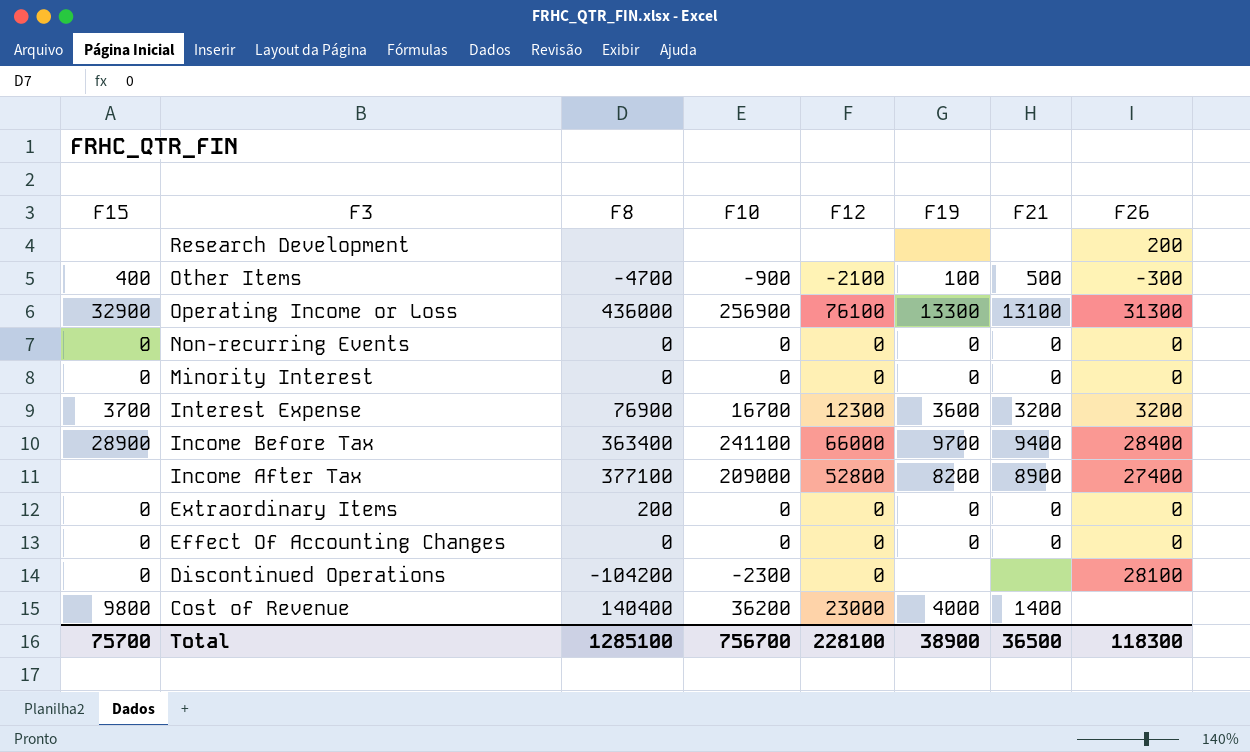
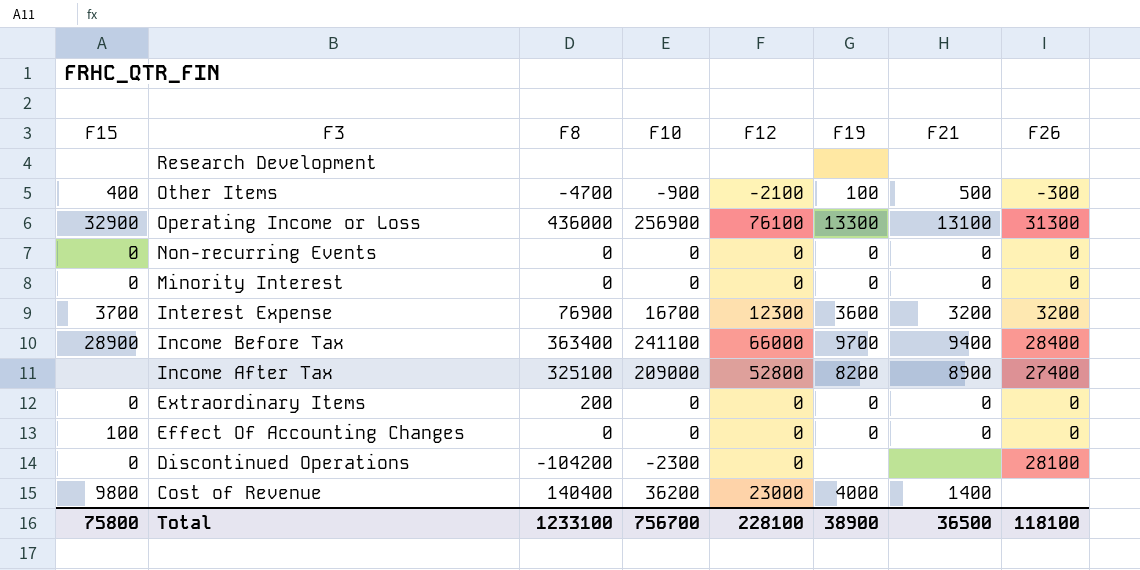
Research Development | F26: 200 -> none
Income After Tax | F8: 377100 -> 325100
Effect Of Accounting Changes | F15: 0 -> 100
Total | F15: 75700 -> 75800
Total | F8: 1285100 -> 1233100
Total | F26: 118300 -> 118100

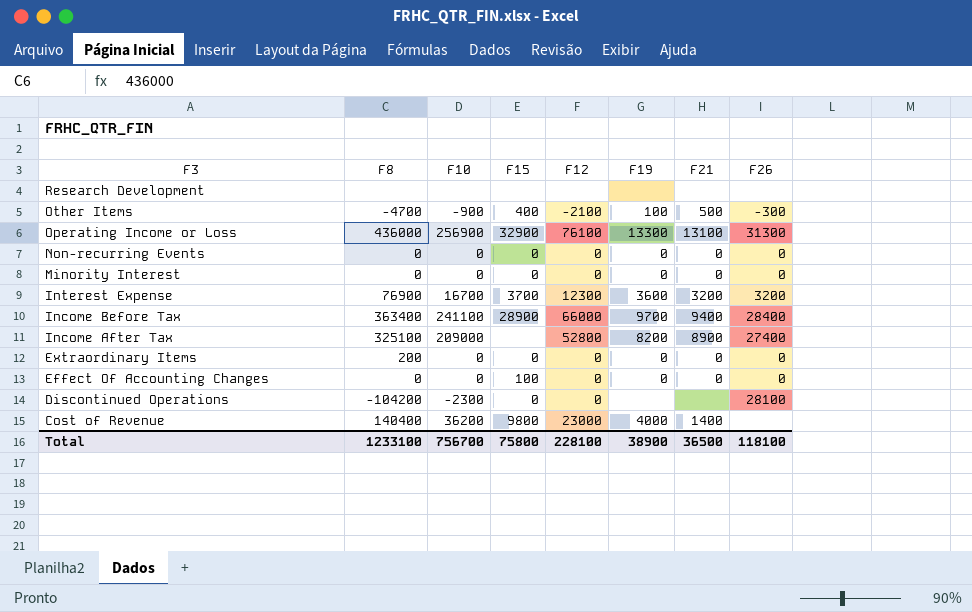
column F15 | position: 1 -> 4

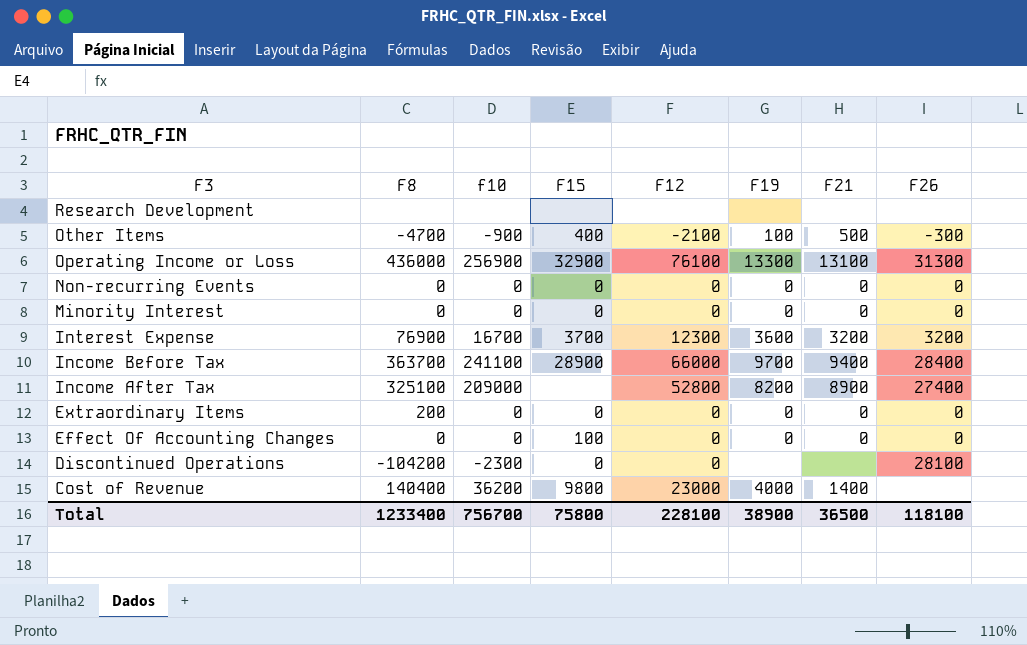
column name: F10 -> f10
Income Before Tax | F8: 363400 -> 363700
Total | F8: 1233100 -> 1233400

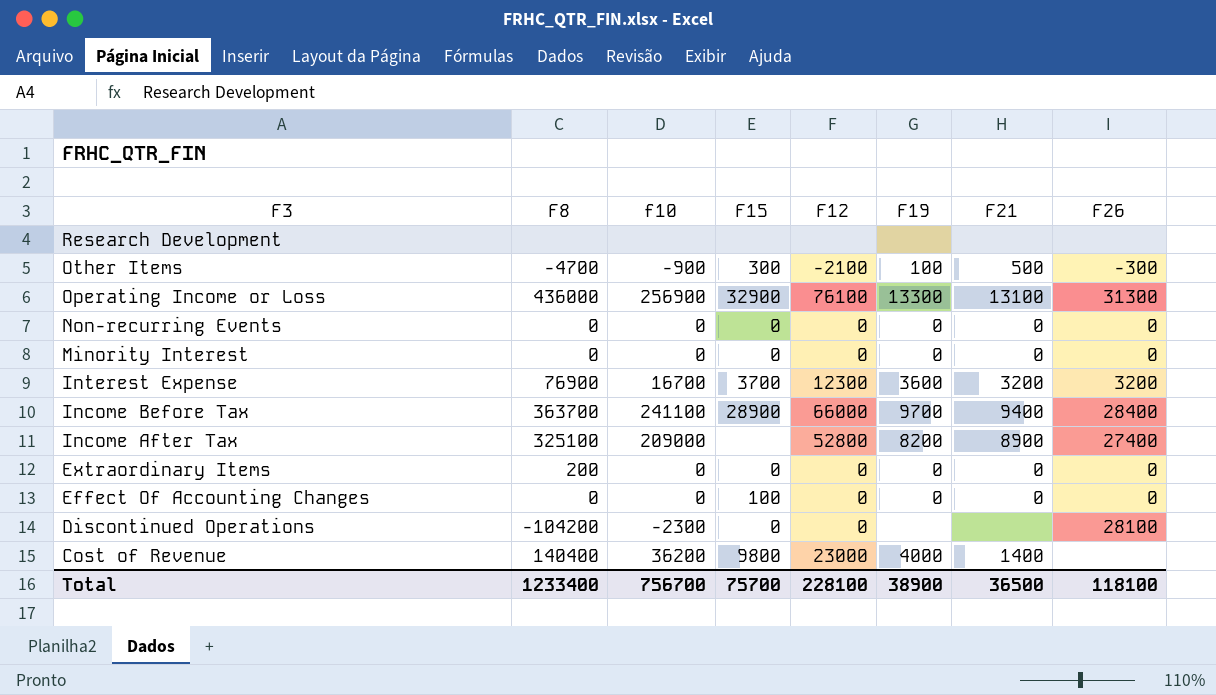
Other Items | F15: 400 -> 300
Total | F15: 75800 -> 75700

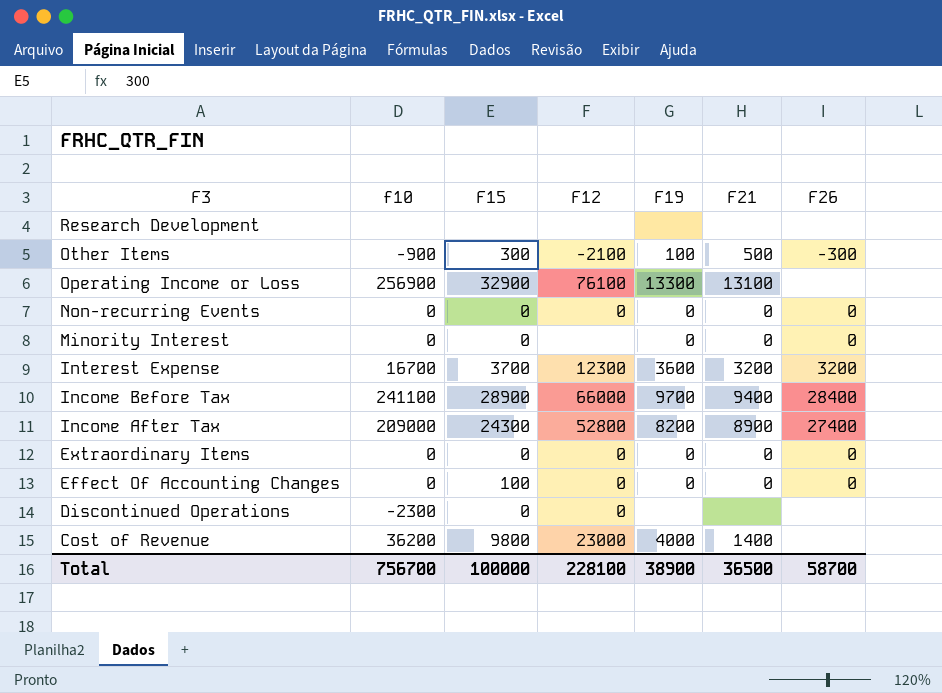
column F8 | position: 2 -> none
Operating Income or Loss | F26: 31300 -> none
Minority Interest | F12: 0 -> none
Income After Tax | F15: none -> 24300
Discontinued Operations | F26: 28100 -> none
Total | F15: 75700 -> 100000
Total | F26: 118100 -> 58700

